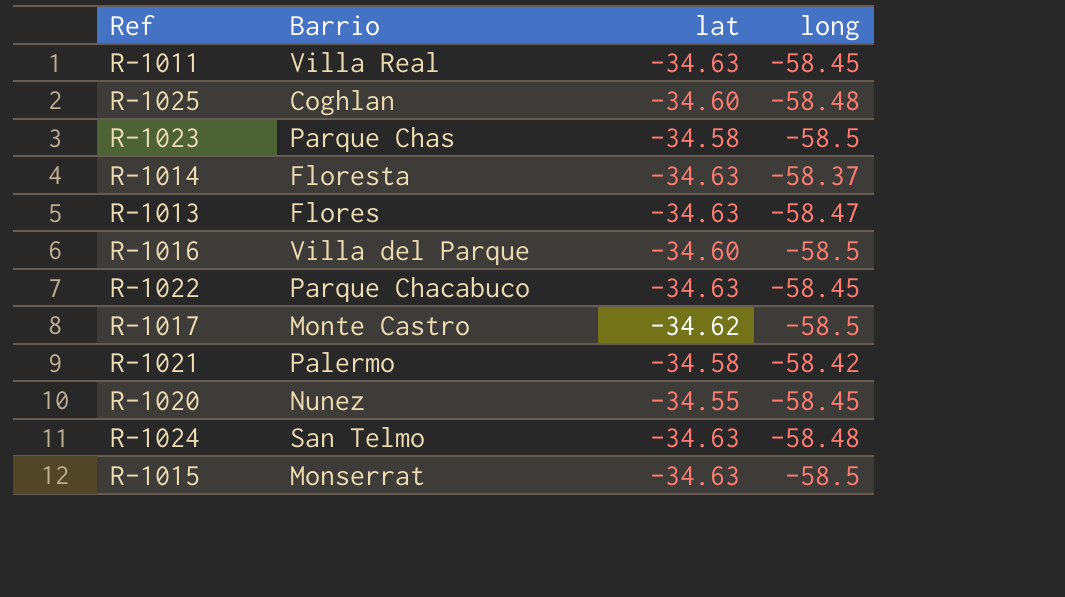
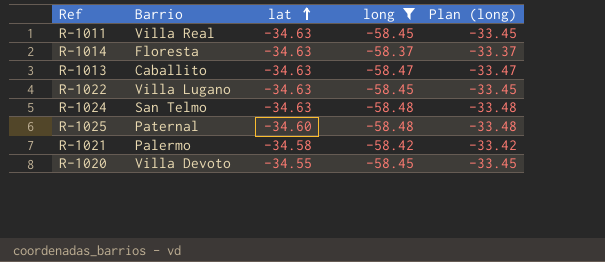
filter: none -> long != -58.5
row order: none -> lat ascending
column Plan (long) | formula: none -> [long] + 25
R-1013 | Barrio: Flores -> Caballito
R-1022 | Barrio: Parque Chacabuco -> Villa Lugano
R-1025 | Barrio: Coghlan -> Paternal
R-1020 | Barrio: Nunez -> Villa Devoto

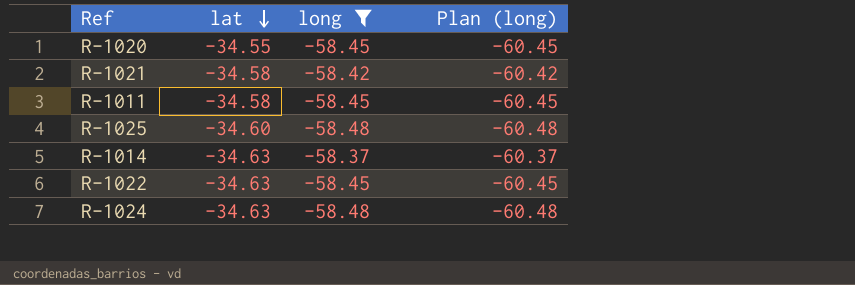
row order: lat ascending -> lat descending
column Barrio | position: 2 -> none
column Plan (long) | formula: [long] + 25 -> [long] - 2
row R-1013: Caballito | -34.63 | -58.47 | -33.47 -> none
R-1011 | lat: -34.63 -> -34.58

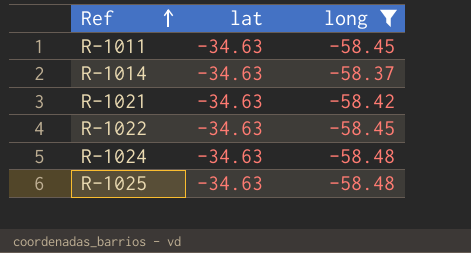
row order: lat descending -> Ref ascending
column Plan (long) | formula: [long] - 2 -> none
row R-1020: -34.55 | -58.45 | -60.45 -> none
R-1011 | lat: -34.58 -> -34.63
R-1021 | lat: -34.58 -> -34.63
R-1025 | lat: -34.60 -> -34.63

